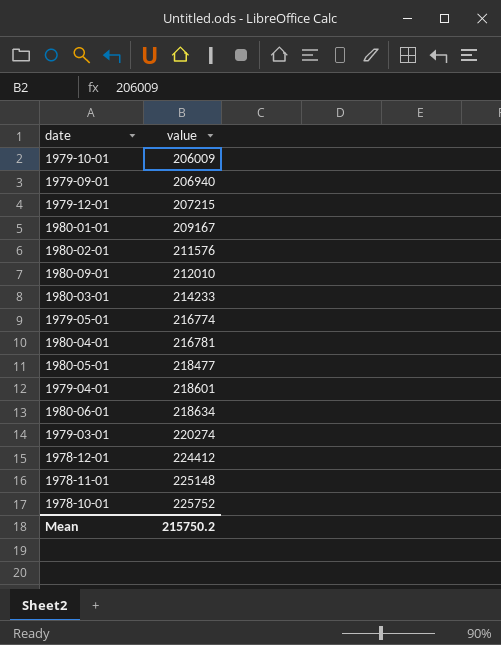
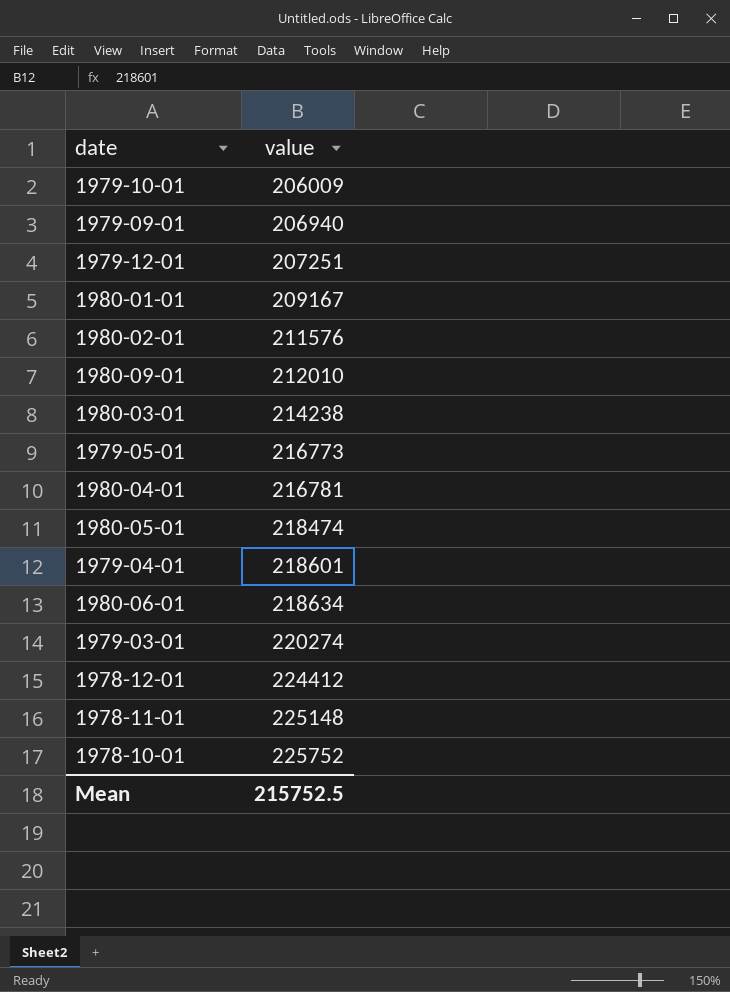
1979-12-01 | value: 207215 -> 207251
1980-03-01 | value: 214233 -> 214238
1979-05-01 | value: 216774 -> 216773
1980-05-01 | value: 218477 -> 218474
Mean | value: 215750.2 -> 215752.5

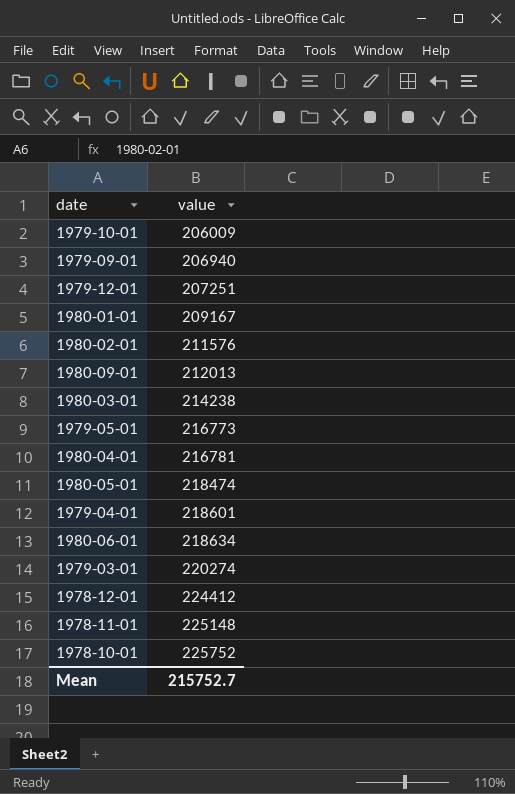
1980-09-01 | value: 212010 -> 212013
Mean | value: 215752.5 -> 215752.7

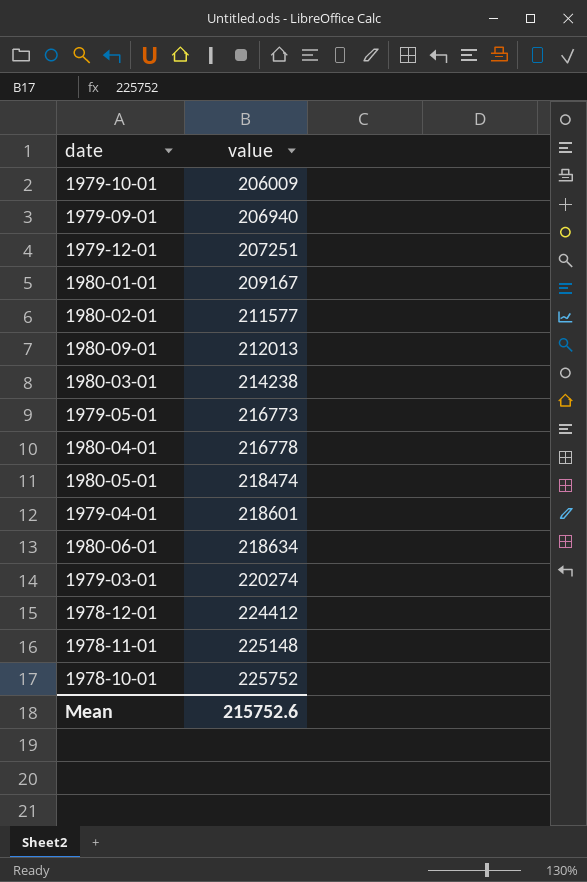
1980-02-01 | value: 211576 -> 211577
1980-04-01 | value: 216781 -> 216778
Mean | value: 215752.7 -> 215752.6

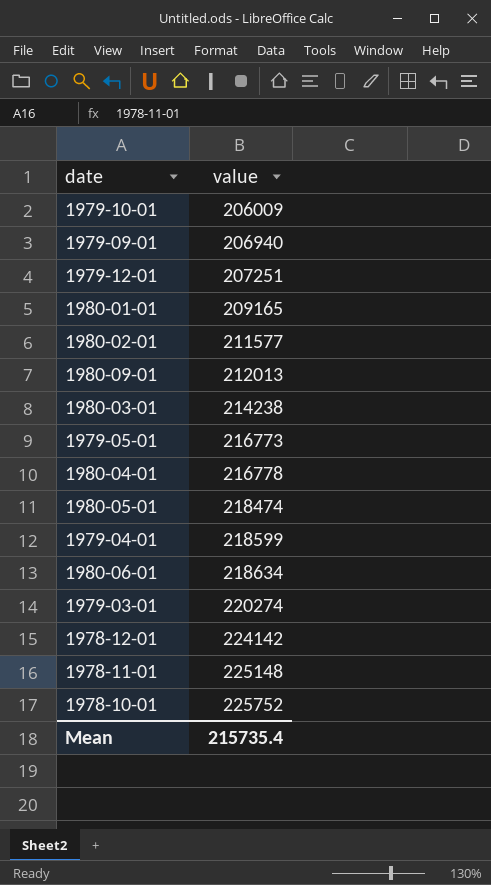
1980-01-01 | value: 209167 -> 209165
1979-04-01 | value: 218601 -> 218599
1978-12-01 | value: 224412 -> 224142
Mean | value: 215752.6 -> 215735.4

